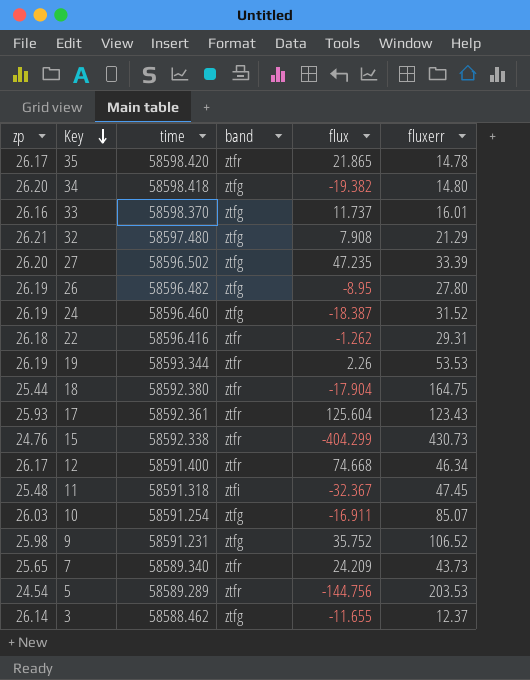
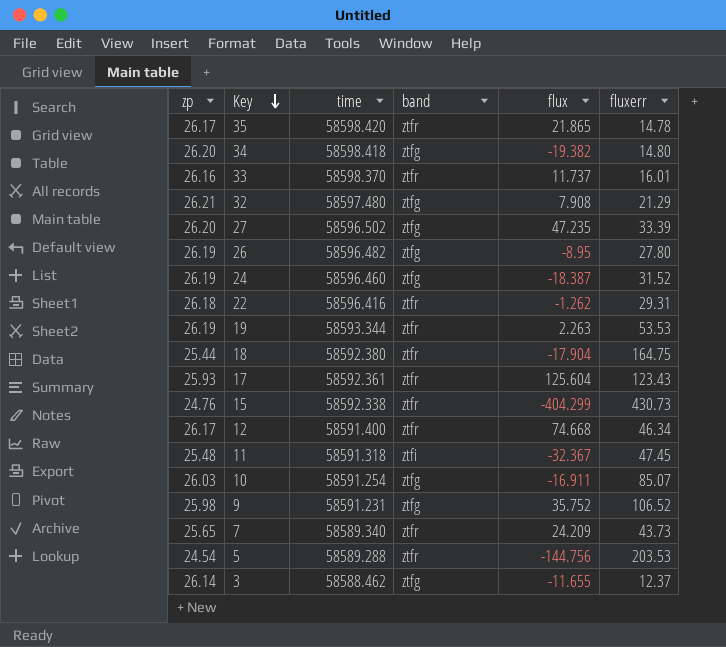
33 | band: ztfg -> ztfr
19 | flux: 2.26 -> 2.263
5 | time: 58589.289 -> 58589.288

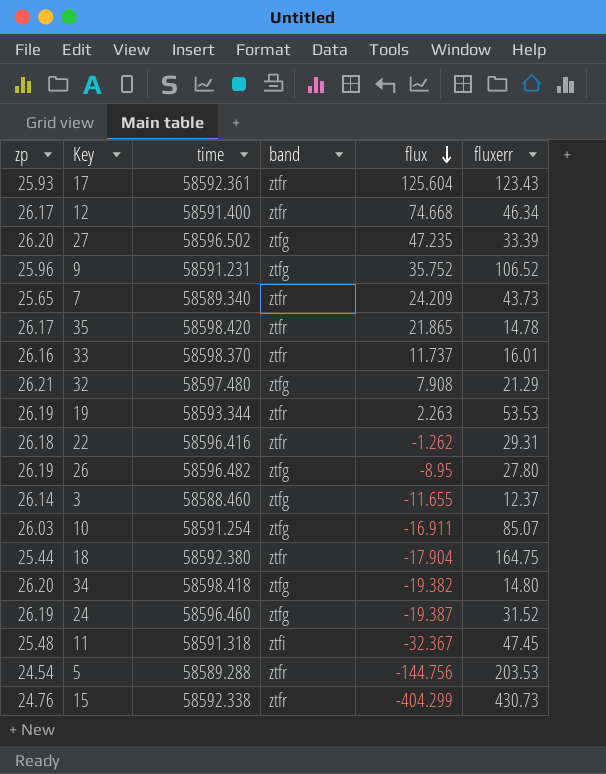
row order: Key descending -> flux descending
9 | zp: 25.98 -> 25.96
3 | time: 58588.462 -> 58588.460
24 | flux: -18.387 -> -19.387

